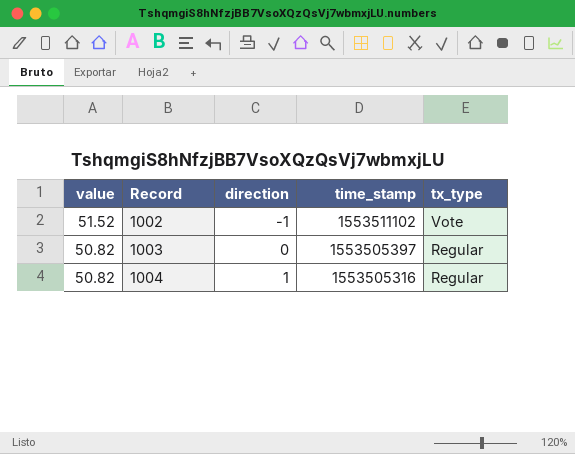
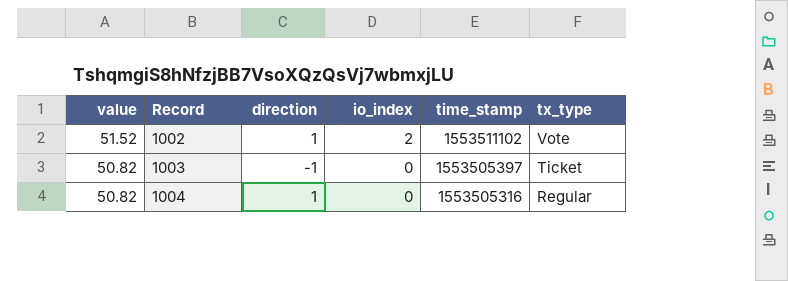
column io_index | position: none -> 4
1002 | direction: -1 -> 1
1003 | direction: 0 -> -1
1003 | tx_type: Regular -> Ticket

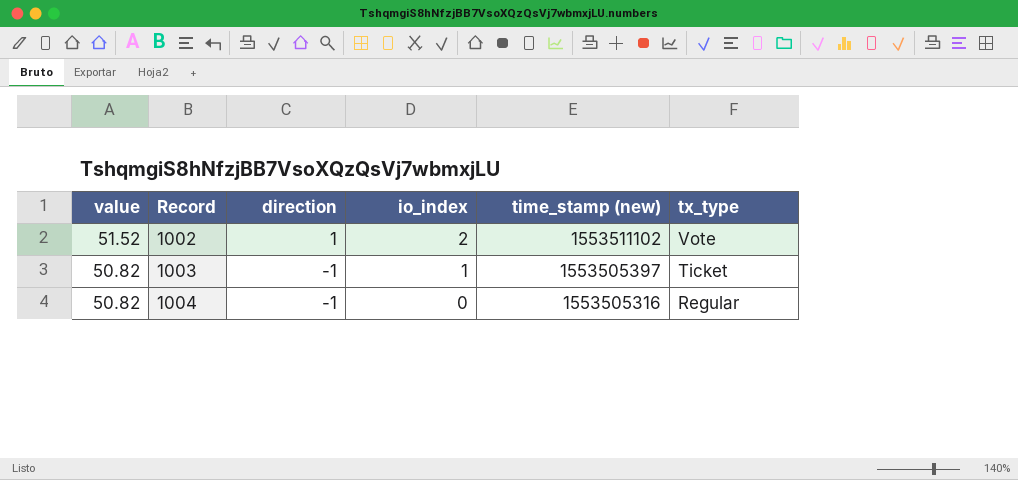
column name: time_stamp -> time_stamp (new)
1003 | io_index: 0 -> 1
1004 | direction: 1 -> -1

